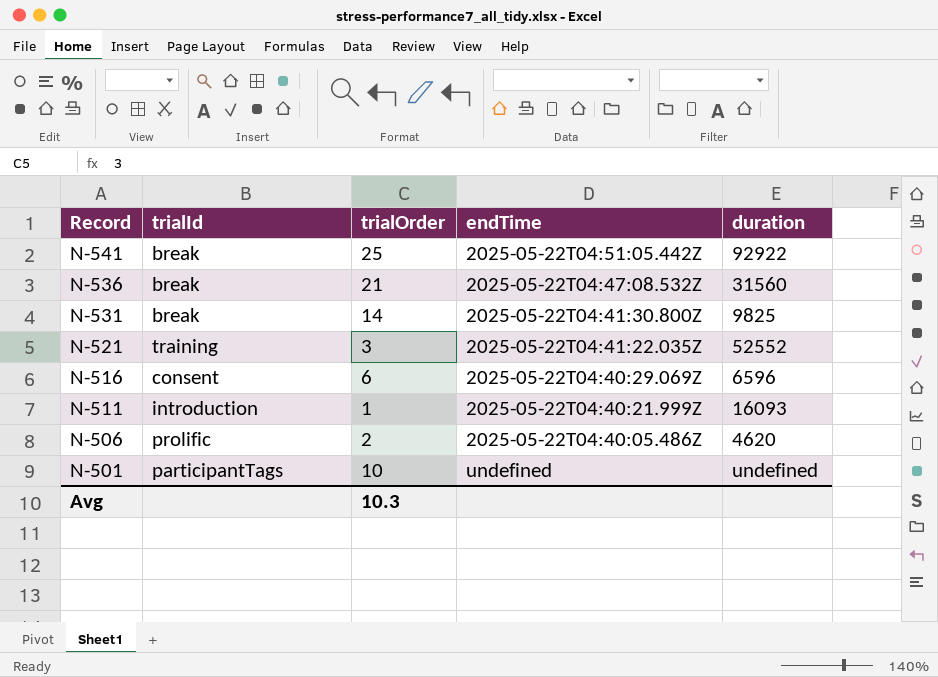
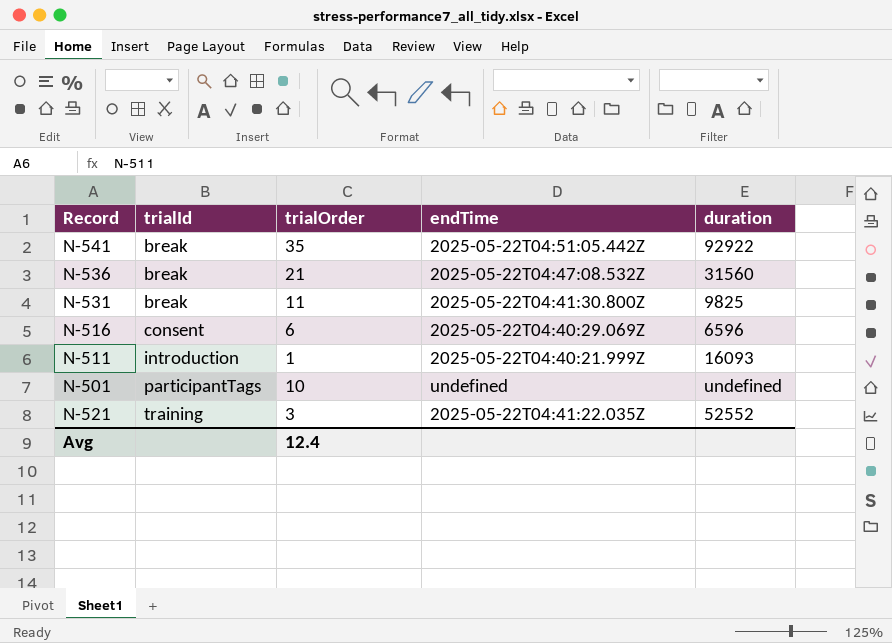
row order: Record descending -> trialId ascending
row N-506: prolific | 2 | 2025-05-22T04:40:05.486Z | 4620 -> none
N-541 | trialOrder: 25 -> 35
N-531 | trialOrder: 14 -> 11
Avg | trialOrder: 10.3 -> 12.4

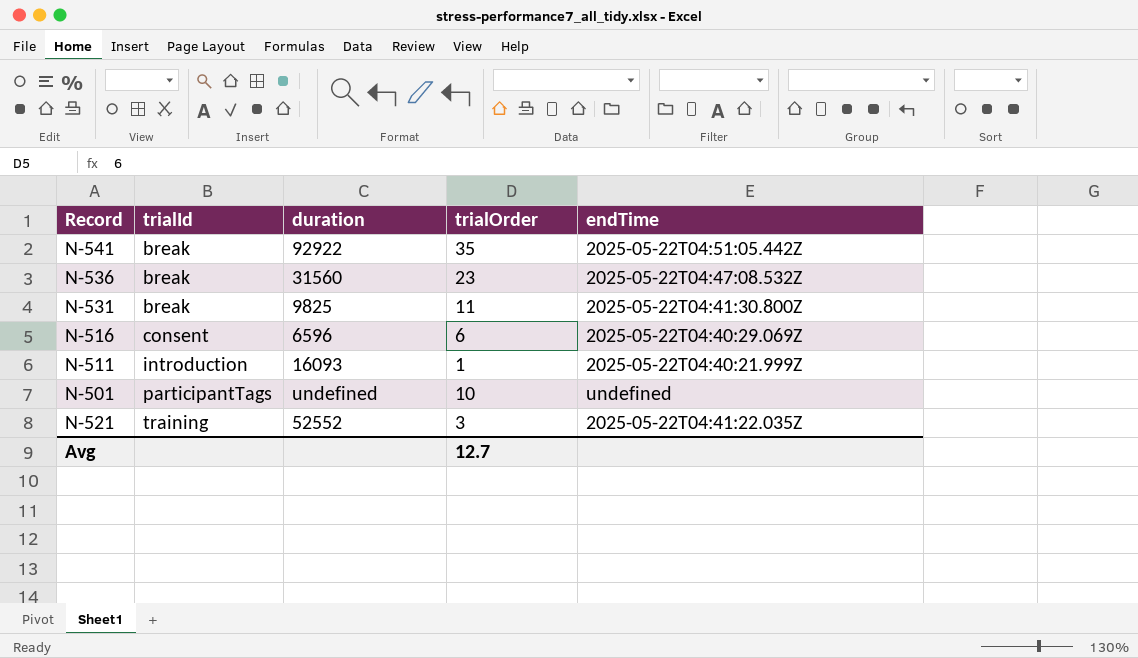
column duration | position: 5 -> 3
N-536 | trialOrder: 21 -> 23
Avg | trialOrder: 12.4 -> 12.7

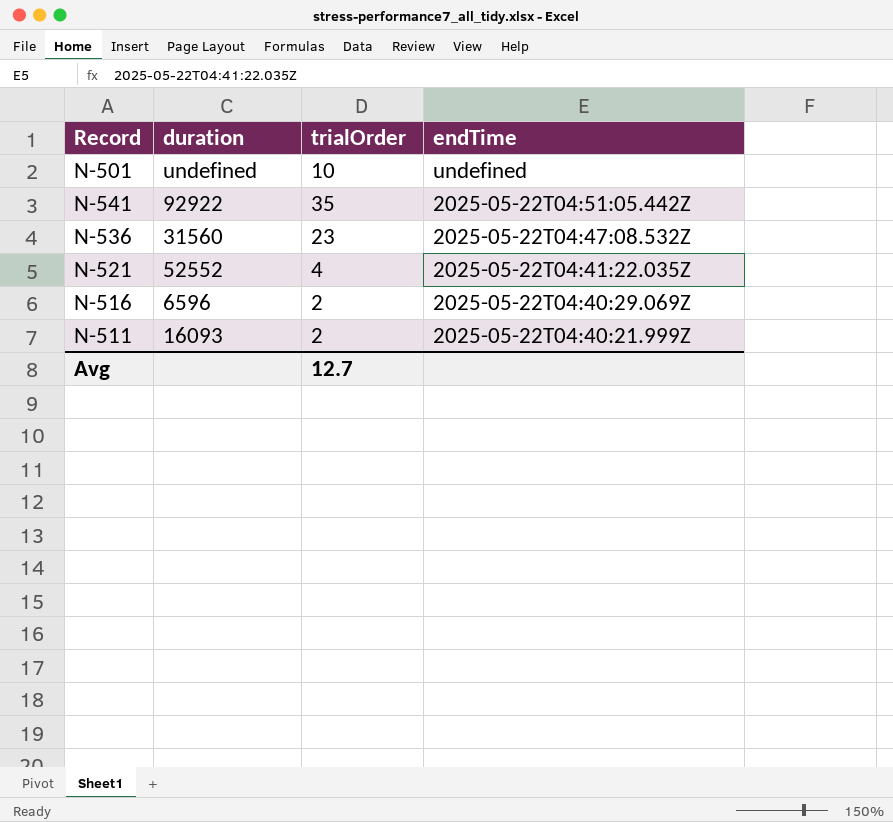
row order: trialId ascending -> endTime descending
column trialId | position: 2 -> none
row N-531: break | 9825 | 11 | 2025-05-22T04:41:30.800Z -> none
N-521 | trialOrder: 3 -> 4
N-516 | trialOrder: 6 -> 2
N-511 | trialOrder: 1 -> 2

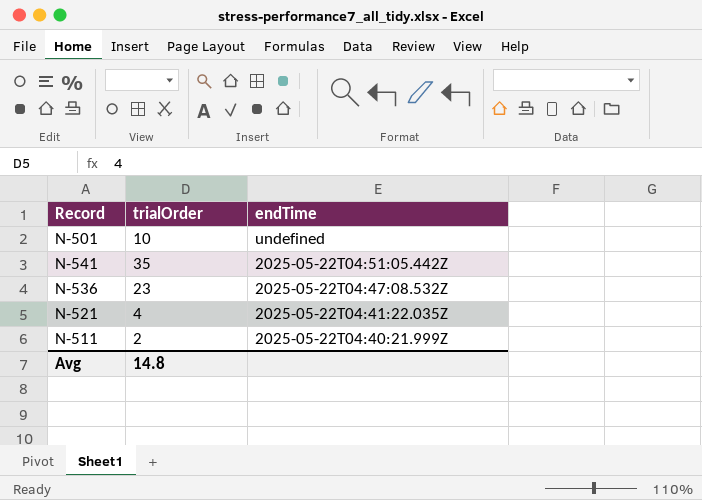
column duration | position: 2 -> none
row N-516: 6596 | 2 | 2025-05-22T04:40:29.069Z -> none
Avg | trialOrder: 12.7 -> 14.8

